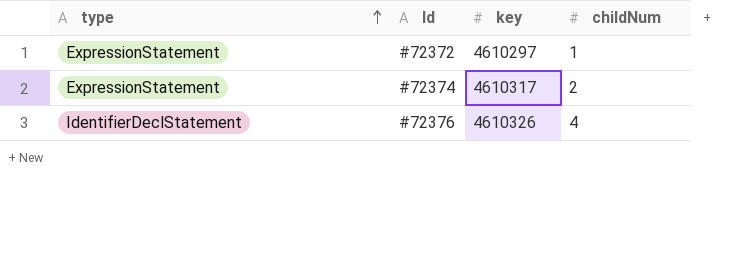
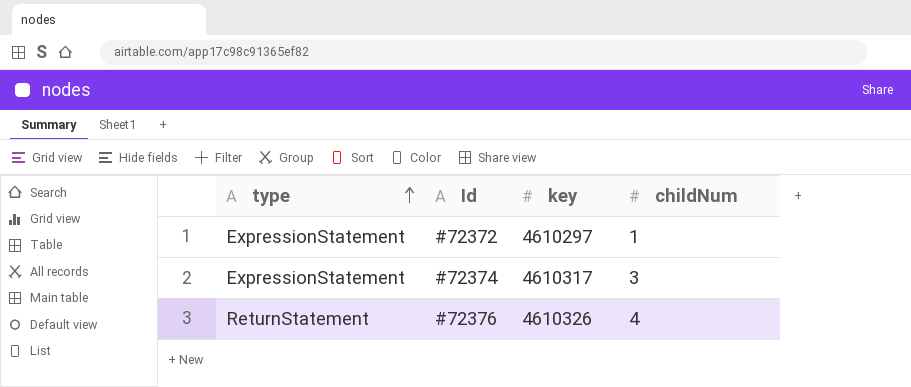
#72374 | childNum: 2 -> 3
#72376 | type: IdentifierDeclStatement -> ReturnStatement

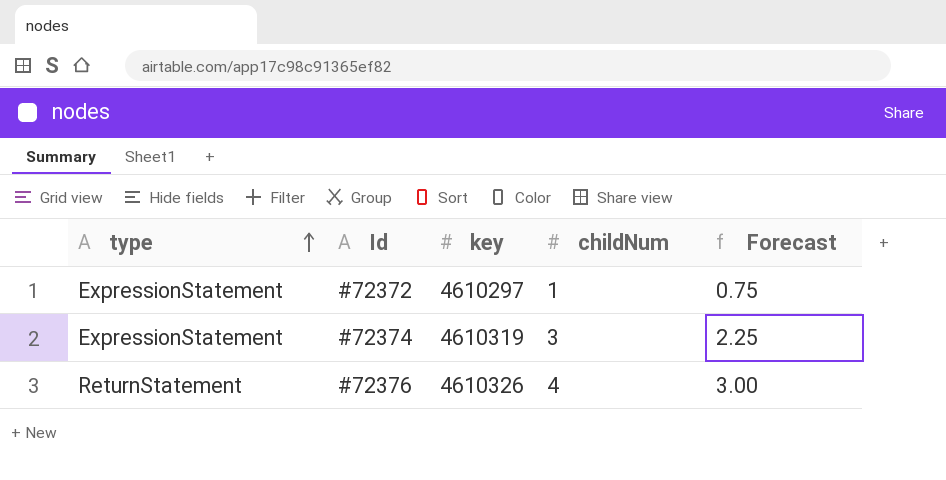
column Forecast | formula: none -> [childNum] * 0.75
#72374 | key: 4610317 -> 4610319

